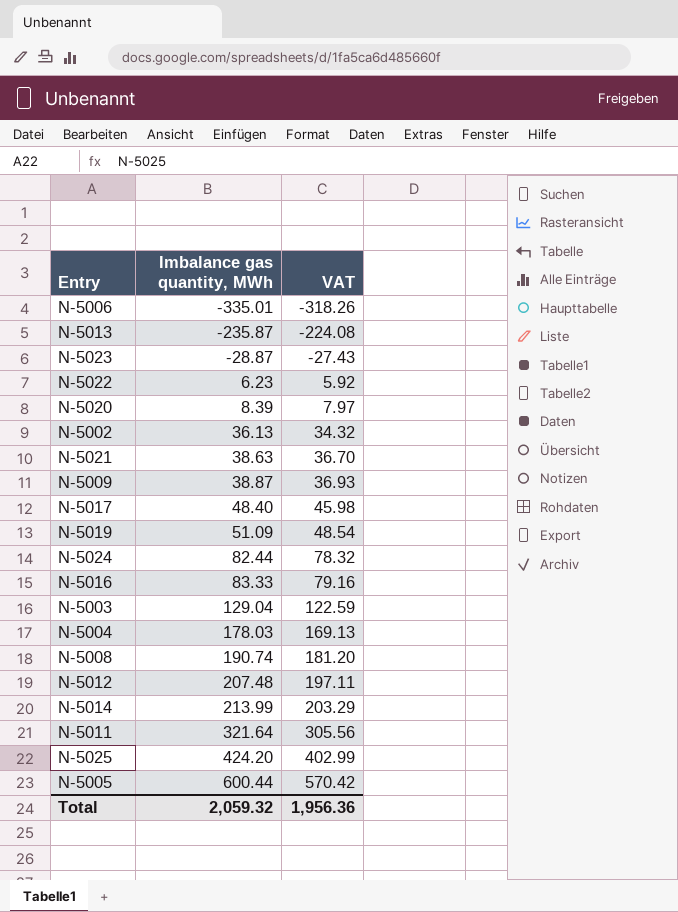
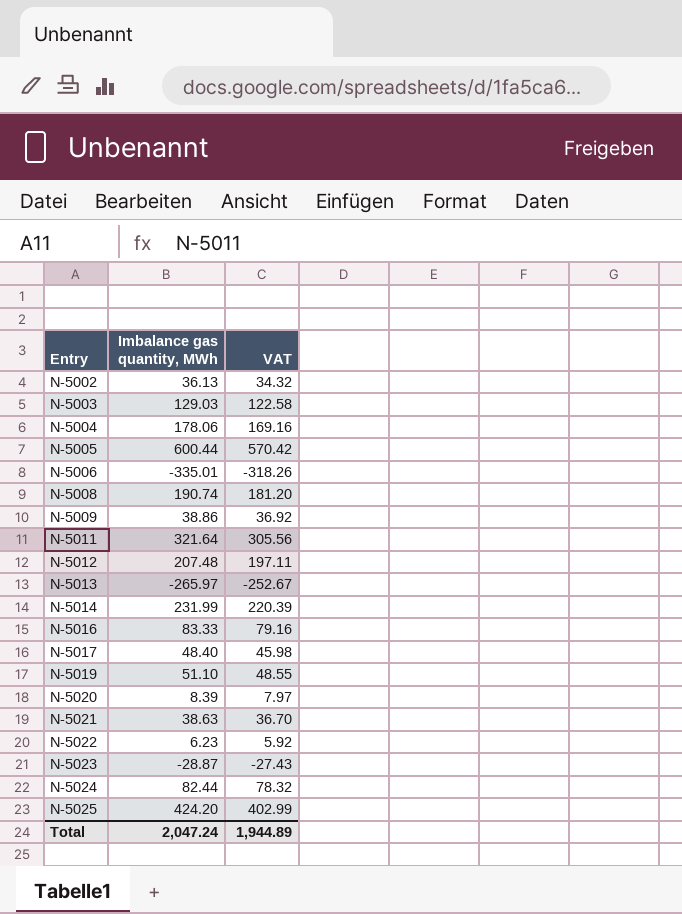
row order: Imbalance gas quantity, MWh ascending -> Entry ascending
N-5003 | Imbalance gas quantity, MWh: 129.04 -> 129.03
N-5003 | VAT: 122.59 -> 122.58
N-5004 | Imbalance gas quantity, MWh: 178.03 -> 178.06
N-5004 | VAT: 169.13 -> 169.16
N-5009 | Imbalance gas quantity, MWh: 38.87 -> 38.86
N-5009 | VAT: 36.93 -> 36.92
N-5013 | Imbalance gas quantity, MWh: -235.87 -> -265.97
N-5013 | VAT: -224.08 -> -252.67
N-5014 | Imbalance gas quantity, MWh: 213.99 -> 231.99
N-5014 | VAT: 203.29 -> 220.39
N-5019 | Imbalance gas quantity, MWh: 51.09 -> 51.10
N-5019 | VAT: 48.54 -> 48.55
Total | Imbalance gas quantity, MWh: 2,059.32 -> 2,047.24
Total | VAT: 1,956.36 -> 1,944.89

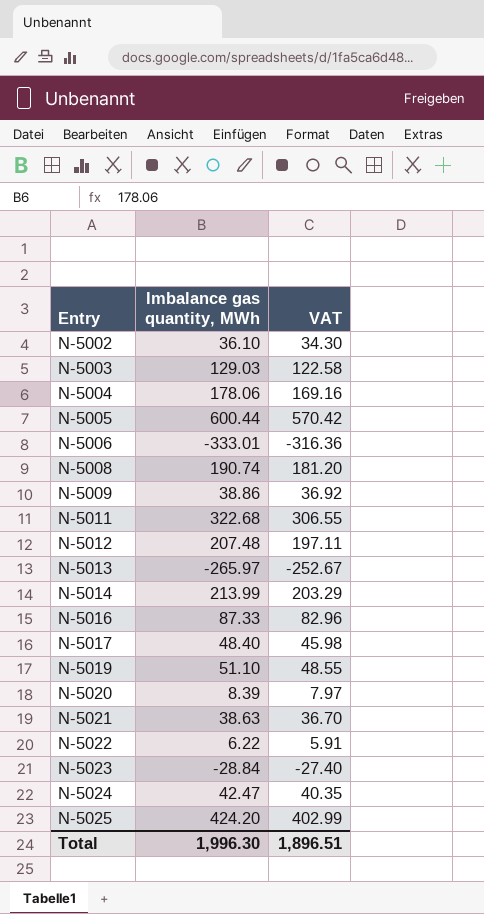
N-5002 | Imbalance gas quantity, MWh: 36.13 -> 36.10
N-5002 | VAT: 34.32 -> 34.30
N-5006 | Imbalance gas quantity, MWh: -335.01 -> -333.01
N-5006 | VAT: -318.26 -> -316.36
N-5011 | Imbalance gas quantity, MWh: 321.64 -> 322.68
N-5011 | VAT: 305.56 -> 306.55
N-5014 | Imbalance gas quantity, MWh: 231.99 -> 213.99
N-5014 | VAT: 220.39 -> 203.29
N-5016 | Imbalance gas quantity, MWh: 83.33 -> 87.33
N-5016 | VAT: 79.16 -> 82.96
N-5022 | Imbalance gas quantity, MWh: 6.23 -> 6.22
N-5022 | VAT: 5.92 -> 5.91
N-5023 | Imbalance gas quantity, MWh: -28.87 -> -28.84
N-5023 | VAT: -27.43 -> -27.40
N-5024 | Imbalance gas quantity, MWh: 82.44 -> 42.47
N-5024 | VAT: 78.32 -> 40.35
Total | Imbalance gas quantity, MWh: 2,047.24 -> 1,996.30
Total | VAT: 1,944.89 -> 1,896.51

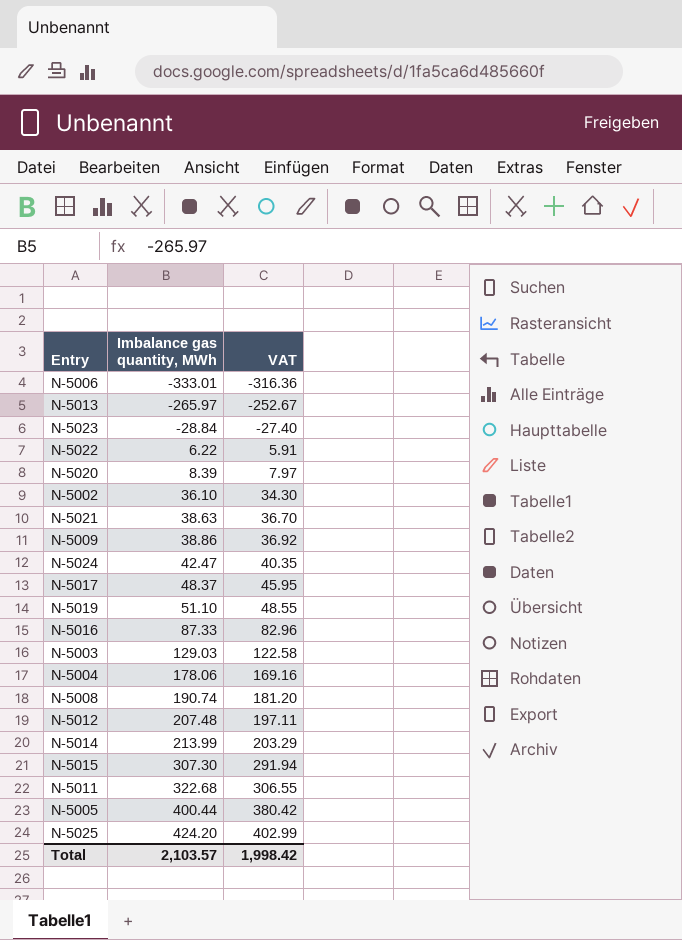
row order: Entry ascending -> Imbalance gas quantity, MWh ascending
N-5017 | Imbalance gas quantity, MWh: 48.40 -> 48.37
N-5017 | VAT: 45.98 -> 45.95
row N-5015: none -> 307.30 | 291.94
N-5005 | Imbalance gas quantity, MWh: 600.44 -> 400.44
N-5005 | VAT: 570.42 -> 380.42
Total | Imbalance gas quantity, MWh: 1,996.30 -> 2,103.57
Total | VAT: 1,896.51 -> 1,998.42

